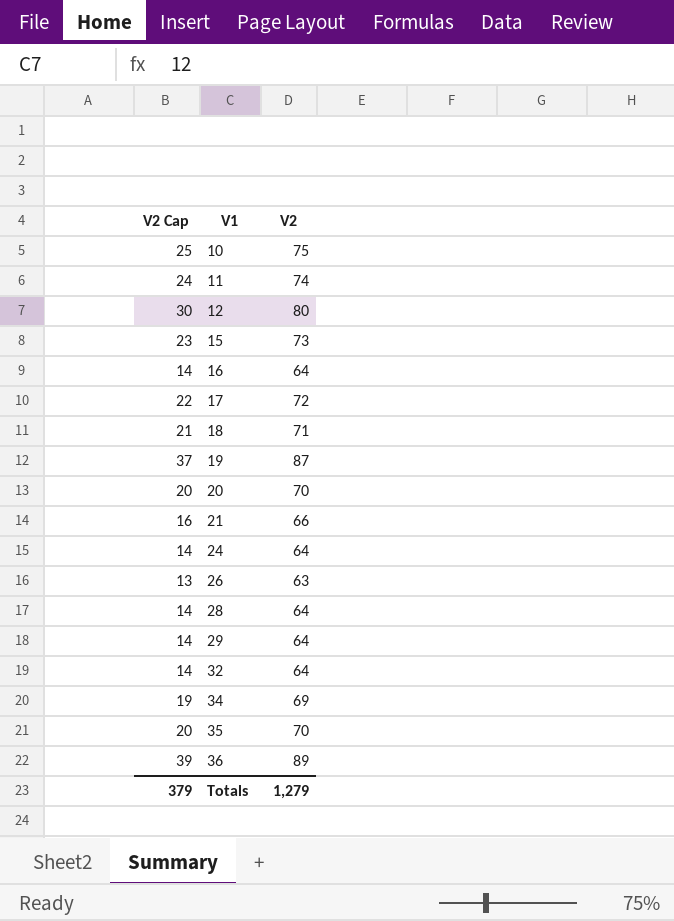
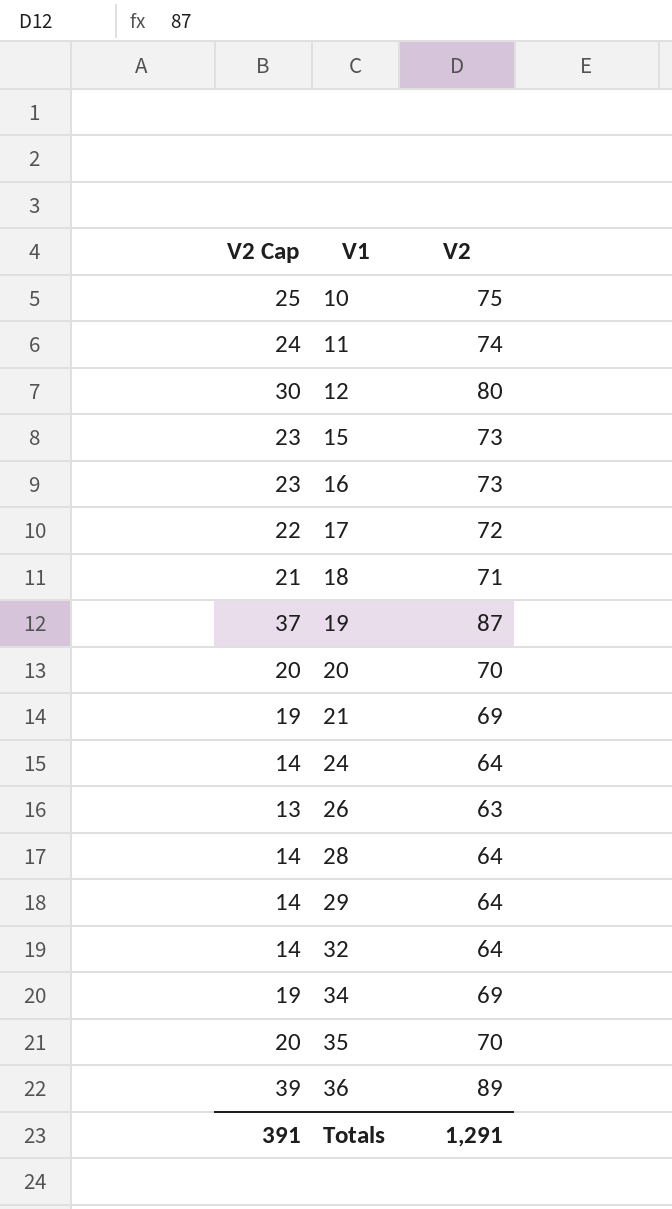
16 | V2 Cap: 14 -> 23
16 | V2: 64 -> 73
21 | V2 Cap: 16 -> 19
21 | V2: 66 -> 69
Totals | V2 Cap: 379 -> 391
Totals | V2: 1,279 -> 1,291

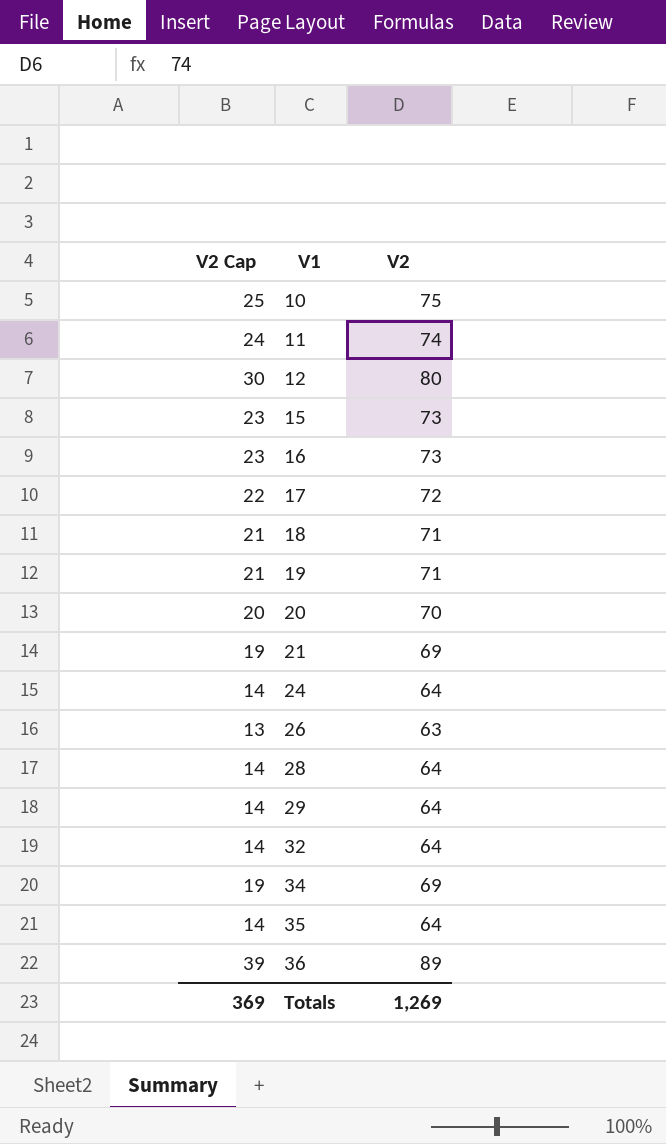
19 | V2 Cap: 37 -> 21
19 | V2: 87 -> 71
35 | V2 Cap: 20 -> 14
35 | V2: 70 -> 64
Totals | V2 Cap: 391 -> 369
Totals | V2: 1,291 -> 1,269

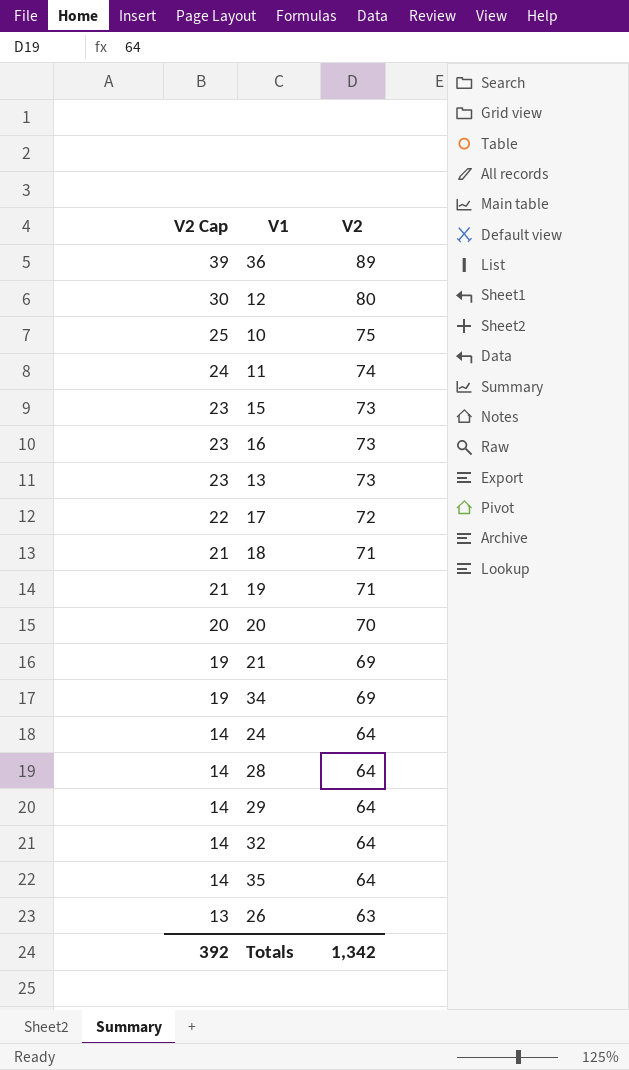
row order: V1 ascending -> V2 Cap descending
row 13: none -> 23 | 73
Totals | V2 Cap: 369 -> 392
Totals | V2: 1,269 -> 1,342

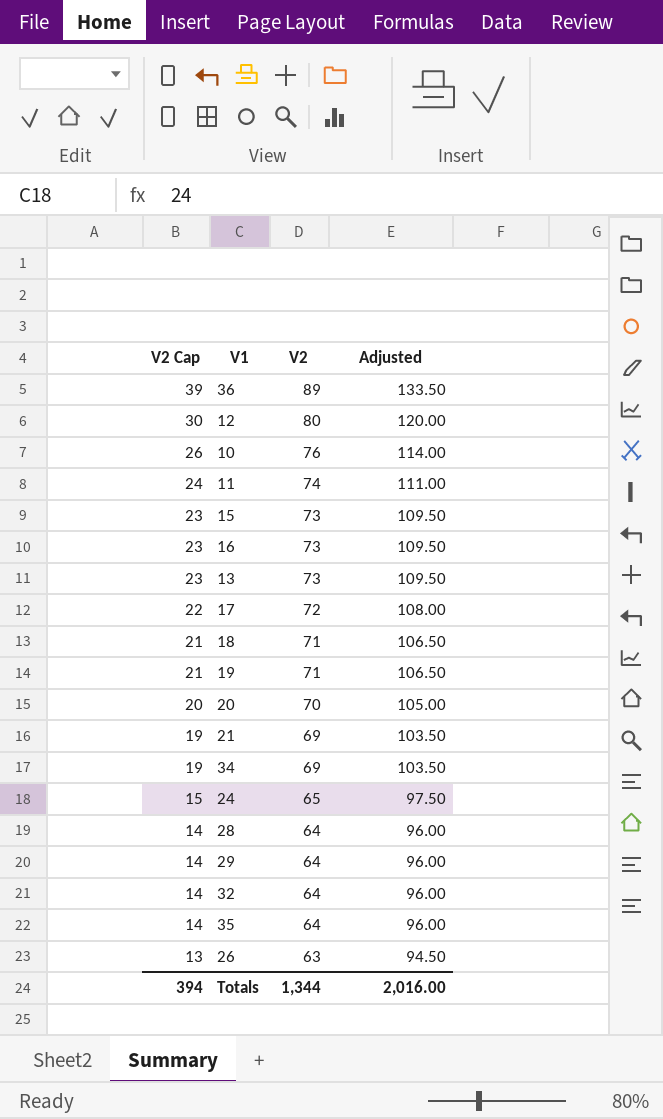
column Adjusted | formula: none -> [V2] * 1.5
10 | V2 Cap: 25 -> 26
10 | V2: 75 -> 76
24 | V2 Cap: 14 -> 15
24 | V2: 64 -> 65
Totals | V2 Cap: 392 -> 394
Totals | V2: 1,342 -> 1,344

